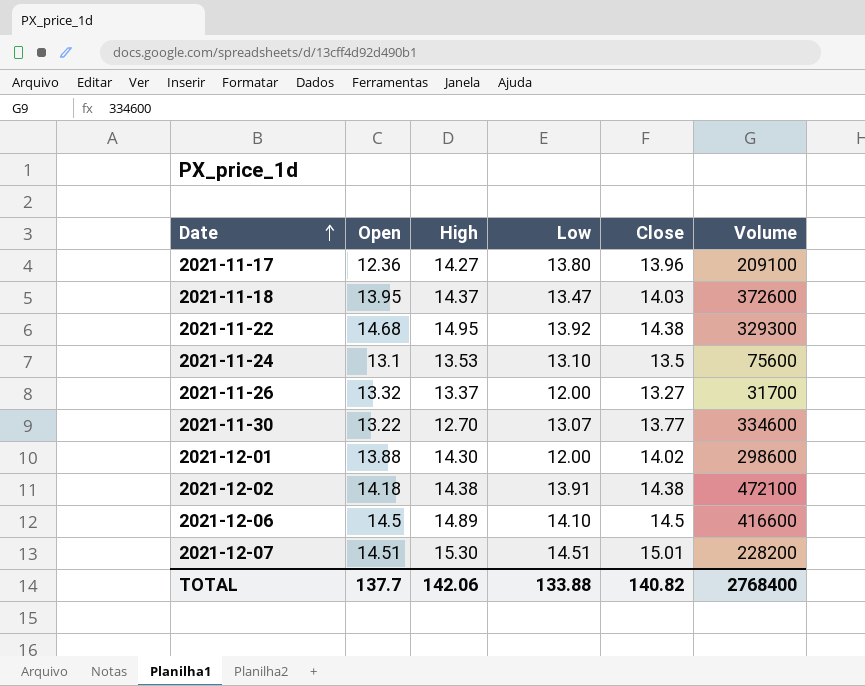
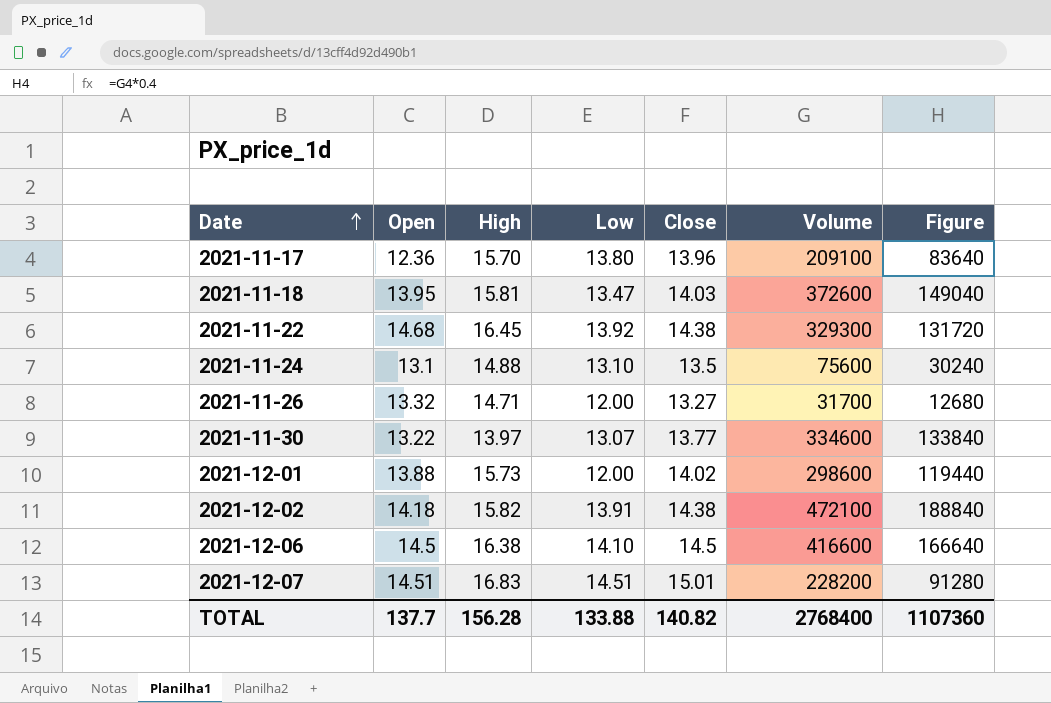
column Figure | formula: none -> [Volume] * 0.4
2021-11-17 | High: 14.27 -> 15.70
2021-11-18 | High: 14.37 -> 15.81
2021-11-22 | High: 14.95 -> 16.45
2021-11-24 | High: 13.53 -> 14.88
2021-11-26 | High: 13.37 -> 14.71
2021-11-30 | High: 12.70 -> 13.97
2021-12-01 | High: 14.30 -> 15.73
2021-12-02 | High: 14.38 -> 15.82
2021-12-06 | High: 14.89 -> 16.38
2021-12-07 | High: 15.30 -> 16.83
TOTAL | High: 142.06 -> 156.28

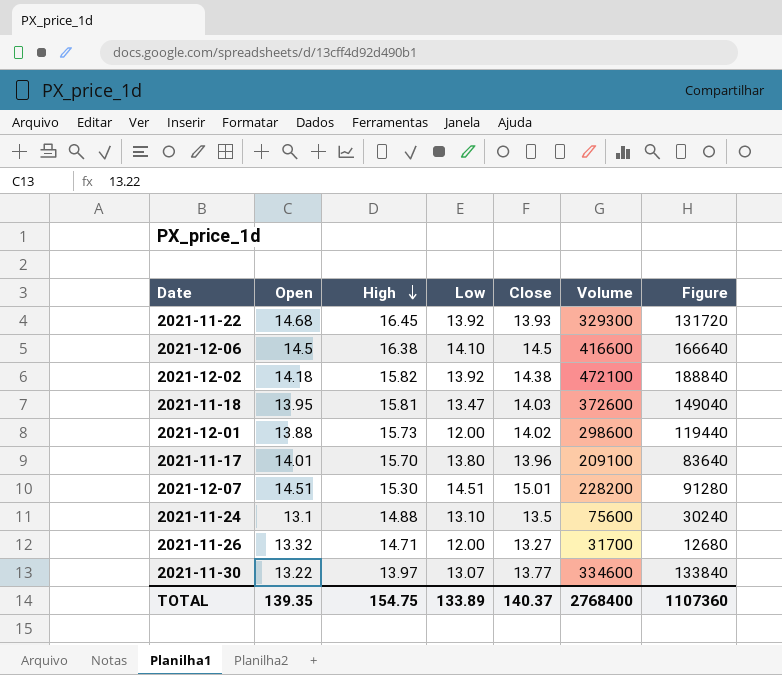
row order: Date ascending -> High descending
2021-11-22 | Close: 14.38 -> 13.93
2021-12-02 | Low: 13.91 -> 13.92
2021-11-17 | Open: 12.36 -> 14.01
2021-12-07 | High: 16.83 -> 15.30
TOTAL | Open: 137.7 -> 139.35
TOTAL | High: 156.28 -> 154.75
TOTAL | Low: 133.88 -> 133.89
TOTAL | Close: 140.82 -> 140.37

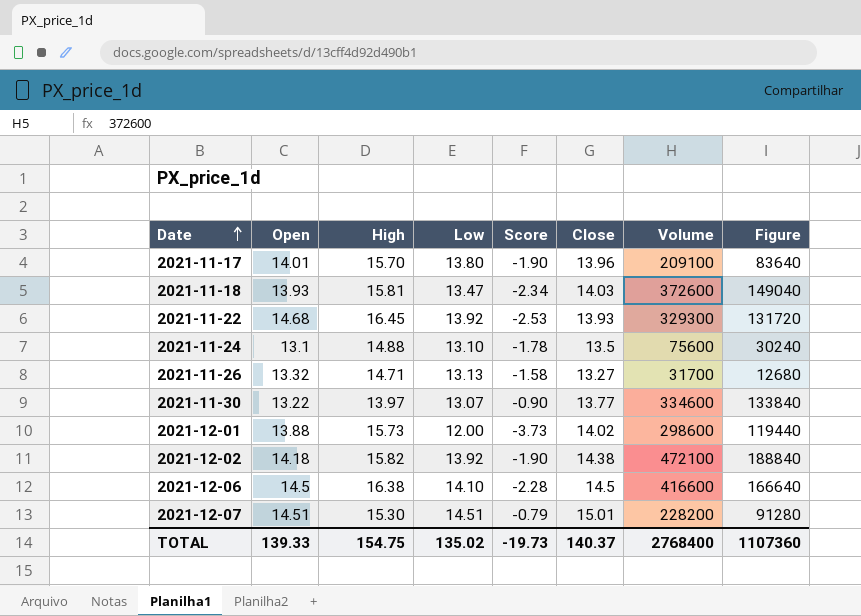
row order: High descending -> Date ascending
column Score | formula: none -> [Low] - [High]
2021-11-18 | Open: 13.95 -> 13.93
2021-11-26 | Low: 12.00 -> 13.13
TOTAL | Open: 139.35 -> 139.33
TOTAL | Low: 133.89 -> 135.02

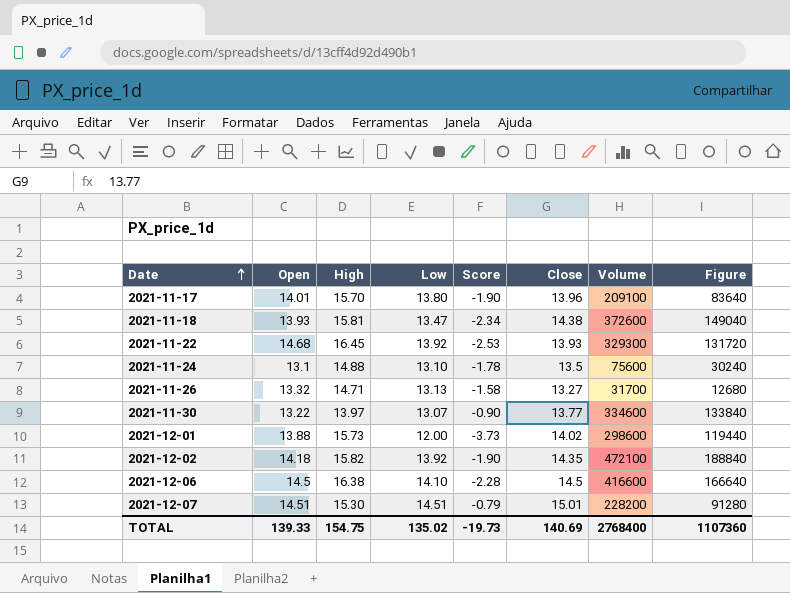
2021-11-18 | Close: 14.03 -> 14.38
2021-12-02 | Close: 14.38 -> 14.35
TOTAL | Close: 140.37 -> 140.69

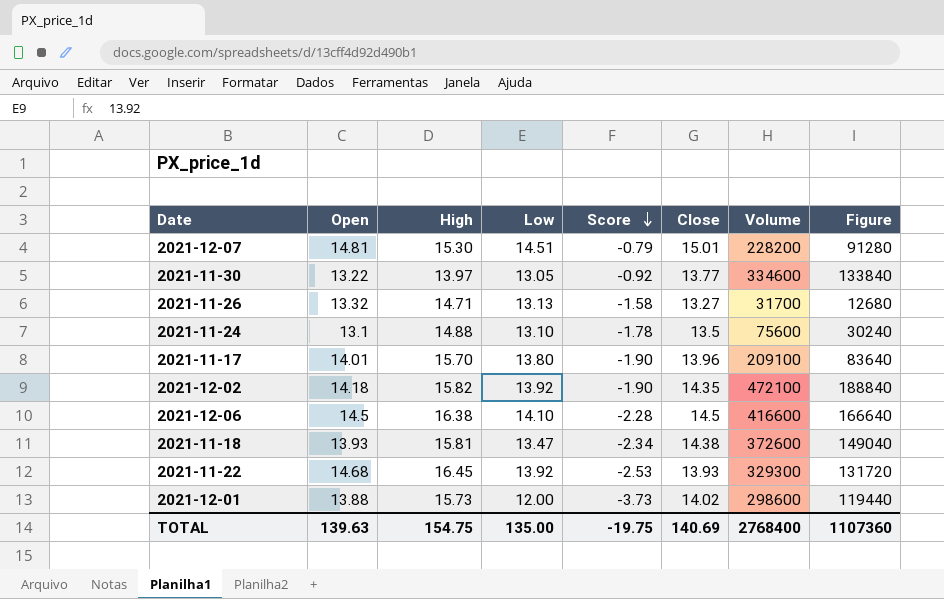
row order: Date ascending -> Score descending
2021-12-07 | Open: 14.51 -> 14.81
2021-11-30 | Low: 13.07 -> 13.05
2021-11-30 | Score: -0.90 -> -0.92
TOTAL | Open: 139.33 -> 139.63
TOTAL | Low: 135.02 -> 135.00
TOTAL | Score: -19.73 -> -19.75

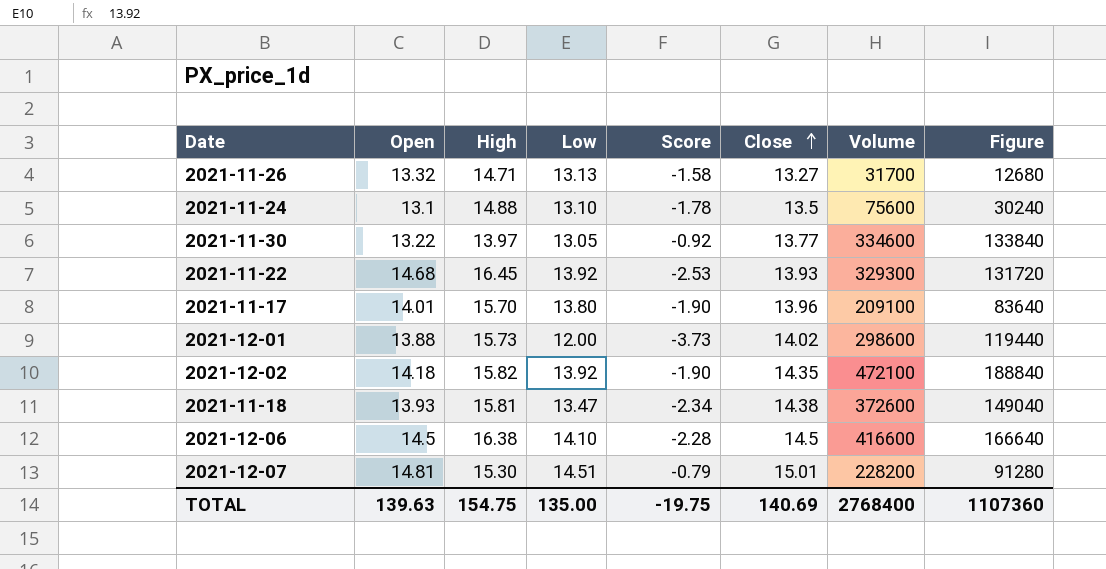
row order: Score descending -> Close ascending

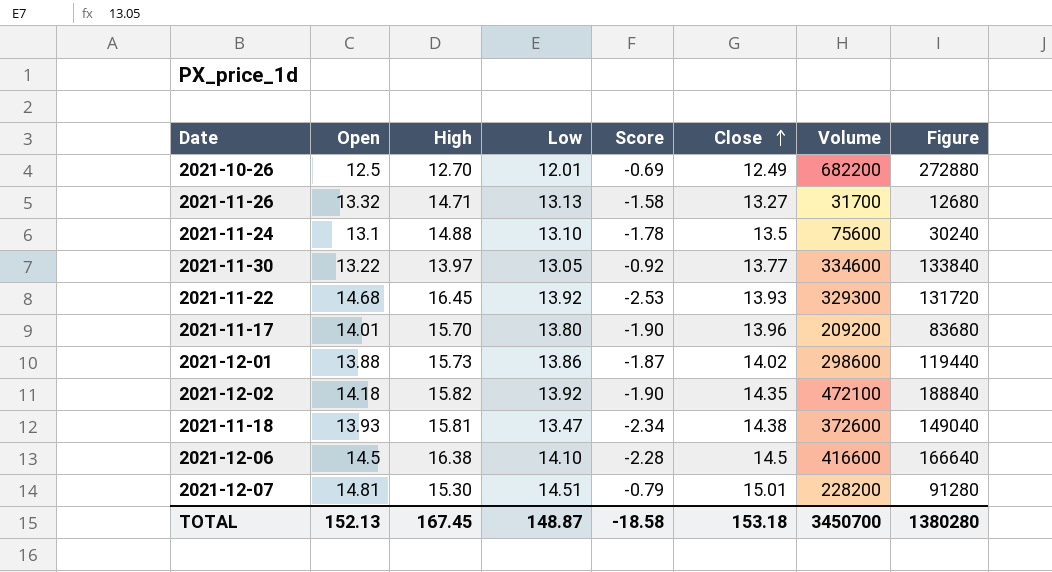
row 2021-10-26: none -> 12.5 | 12.70 | 12.01 | -0.69 | 12.49 | 682200 | 272880
2021-11-17 | Volume: 209100 -> 209200
2021-11-17 | Figure: 83640 -> 83680
2021-12-01 | Low: 12.00 -> 13.86
2021-12-01 | Score: -3.73 -> -1.87
TOTAL | Open: 139.63 -> 152.13
TOTAL | High: 154.75 -> 167.45
TOTAL | Low: 135.00 -> 148.87
TOTAL | Score: -19.75 -> -18.58
TOTAL | Close: 140.69 -> 153.18
TOTAL | Volume: 2768400 -> 3450700
TOTAL | Figure: 1107360 -> 1380280

